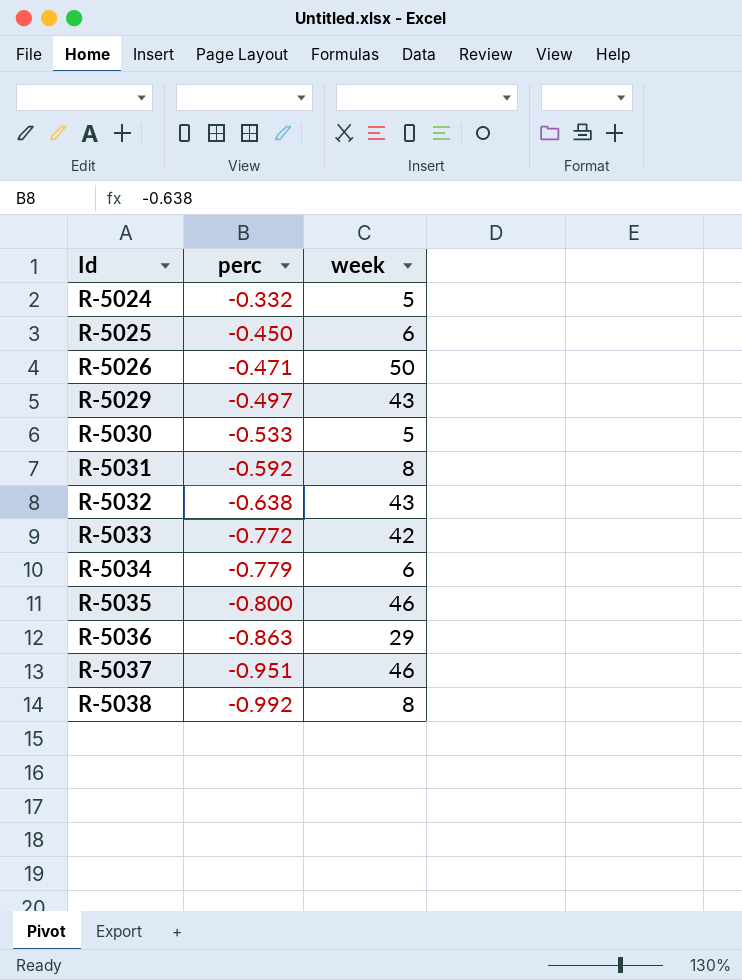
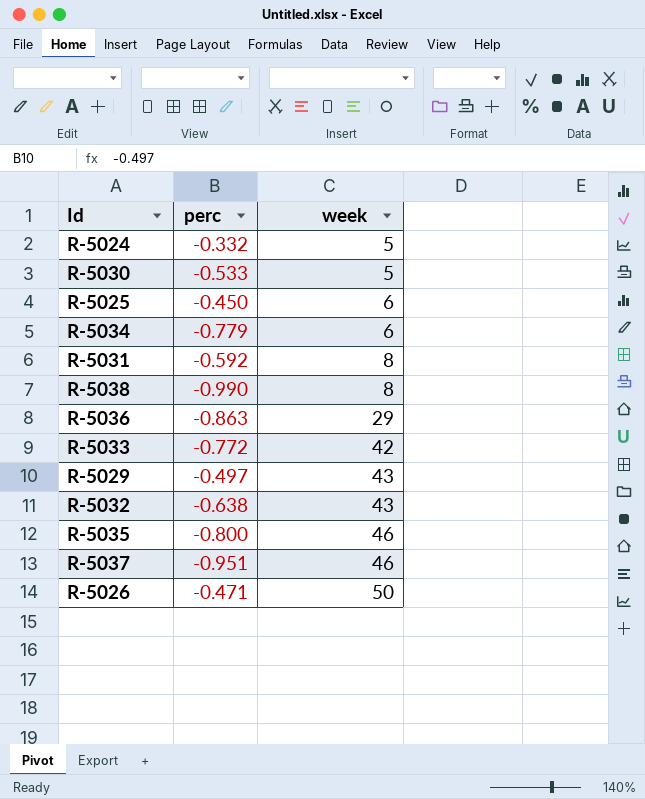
row order: Id ascending -> week ascending
R-5038 | perc: -0.992 -> -0.990

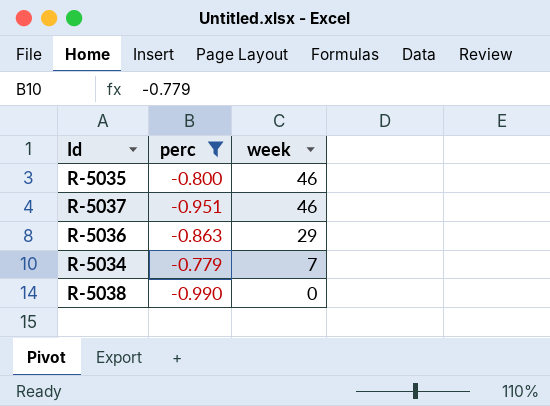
filter: none -> perc <= -0.779
row order: week ascending -> week descending
R-5034 | week: 6 -> 7
R-5038 | week: 8 -> 0

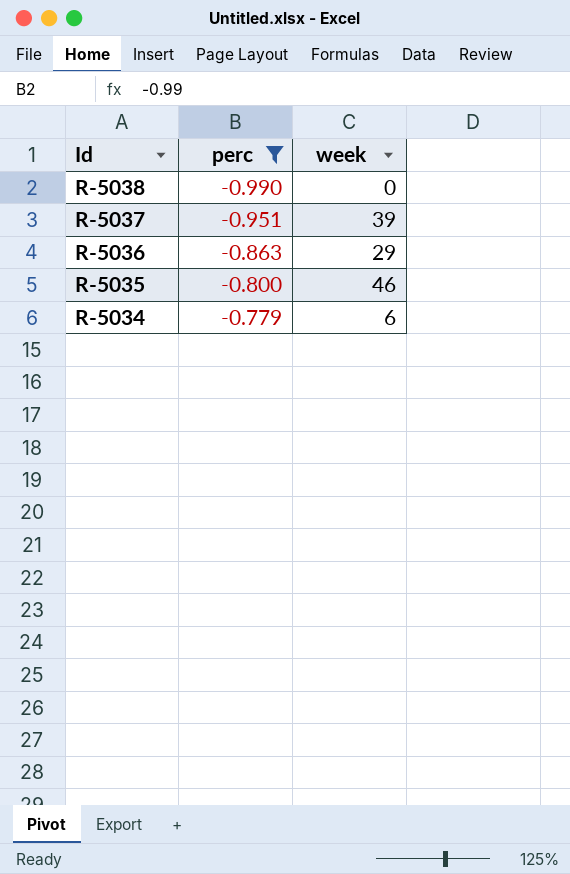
row order: week descending -> Id descending
R-5037 | week: 46 -> 39
R-5034 | week: 7 -> 6

